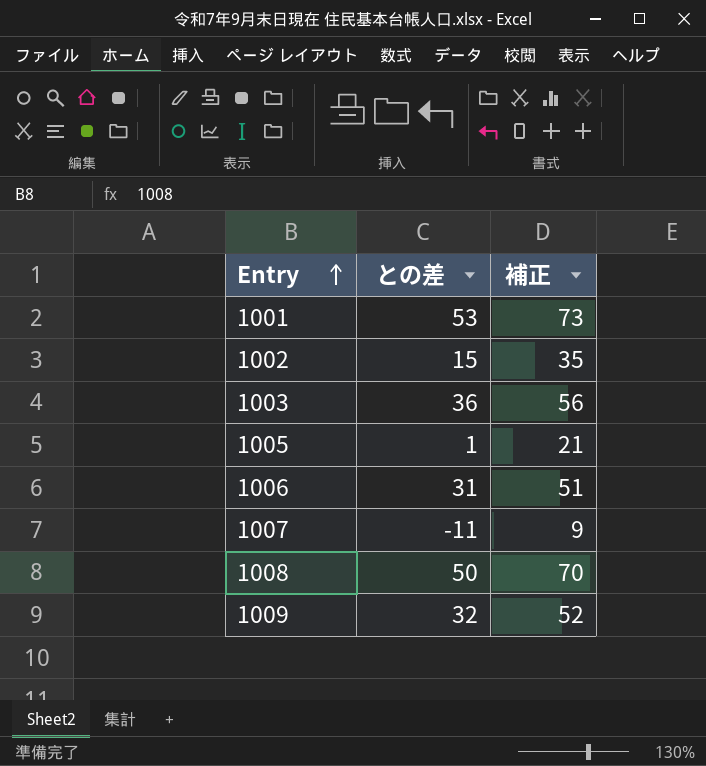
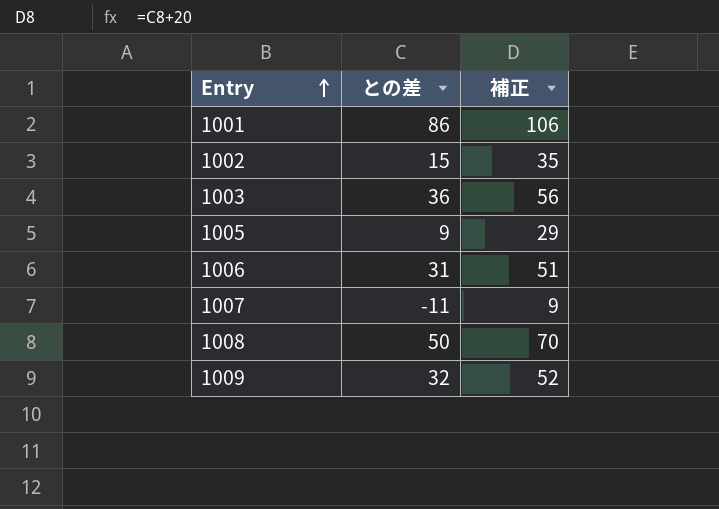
1001 | との差: 53 -> 86
1001 | 補正: 73 -> 106
1005 | との差: 1 -> 9
1005 | 補正: 21 -> 29

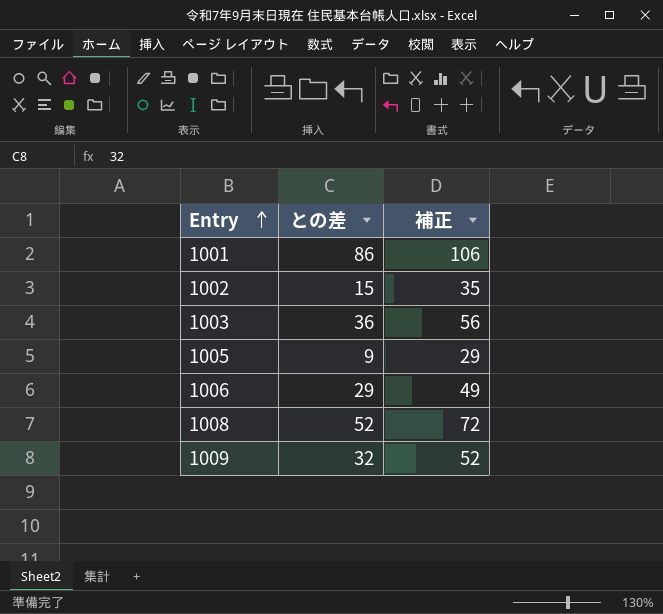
row 1007: -11 | 9 -> none
1006 | との差: 31 -> 29
1006 | 補正: 51 -> 49
1008 | との差: 50 -> 52
1008 | 補正: 70 -> 72

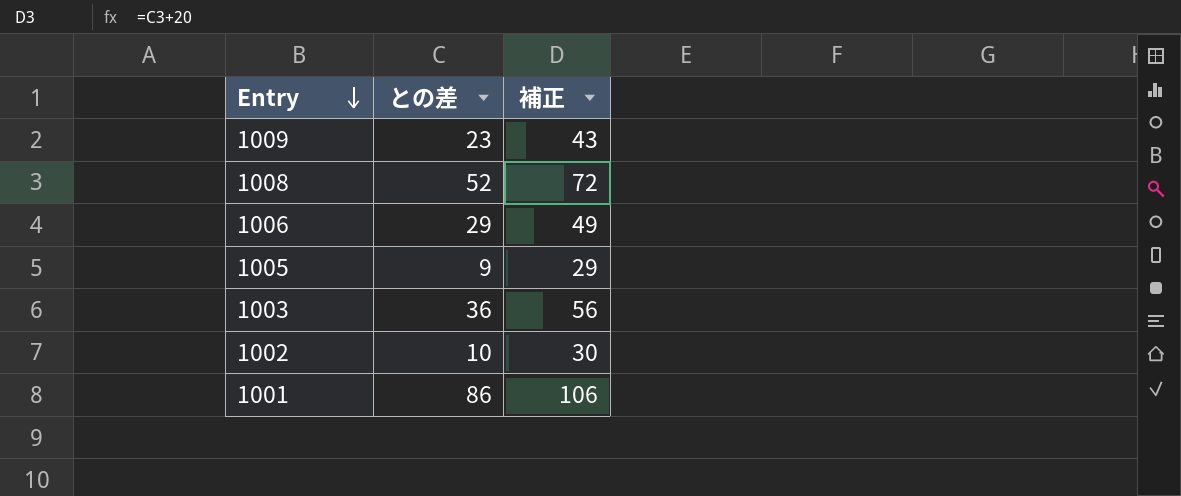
row order: Entry ascending -> Entry descending
1009 | との差: 32 -> 23
1009 | 補正: 52 -> 43
1002 | との差: 15 -> 10
1002 | 補正: 35 -> 30

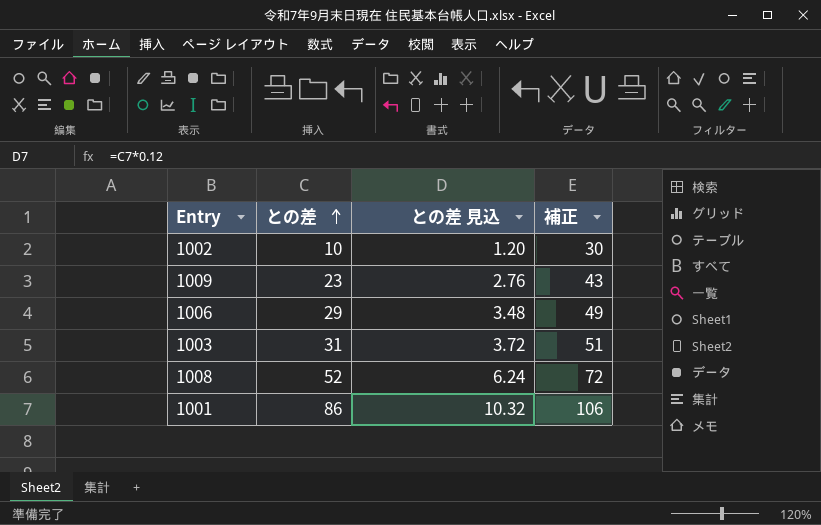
row order: Entry descending -> との差 ascending
column との差 見込 | formula: none -> [との差] * 0.12
row 1005: 9 | 29 -> none
1003 | との差: 36 -> 31
1003 | 補正: 56 -> 51

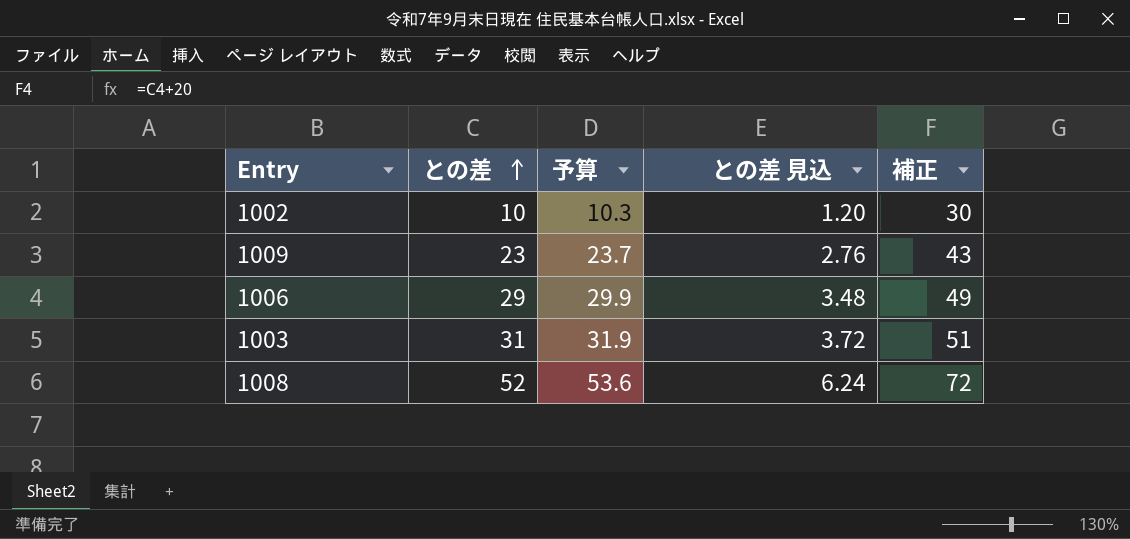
column 予算 | formula: none -> [との差] * 1.03
row 1001: 86 | 10.32 | 106 -> none

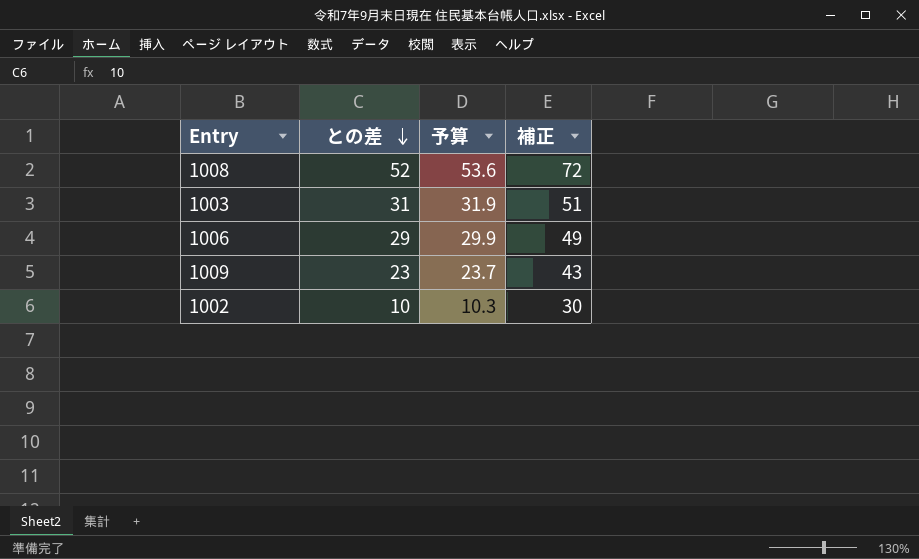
row order: との差 ascending -> との差 descending
column との差 見込 | formula: [との差] * 0.12 -> none

